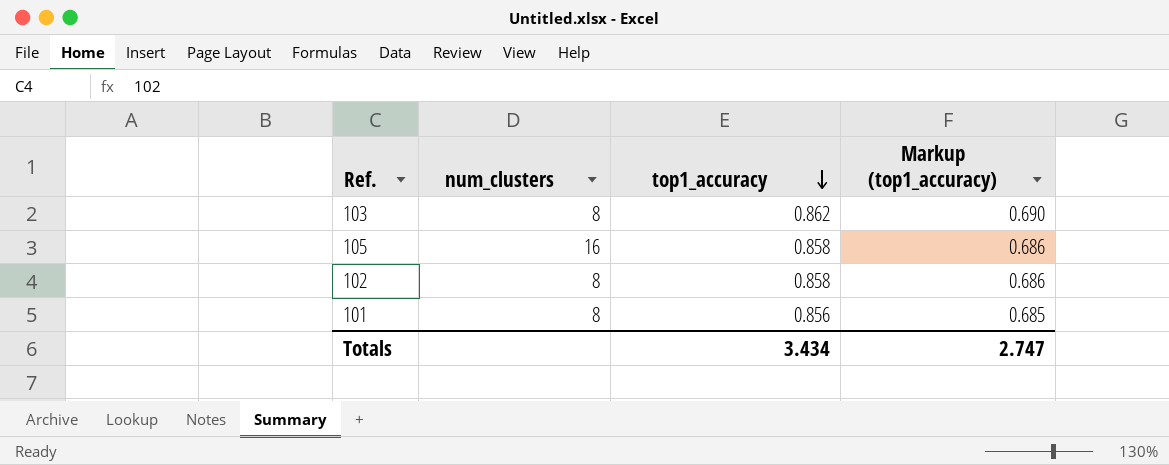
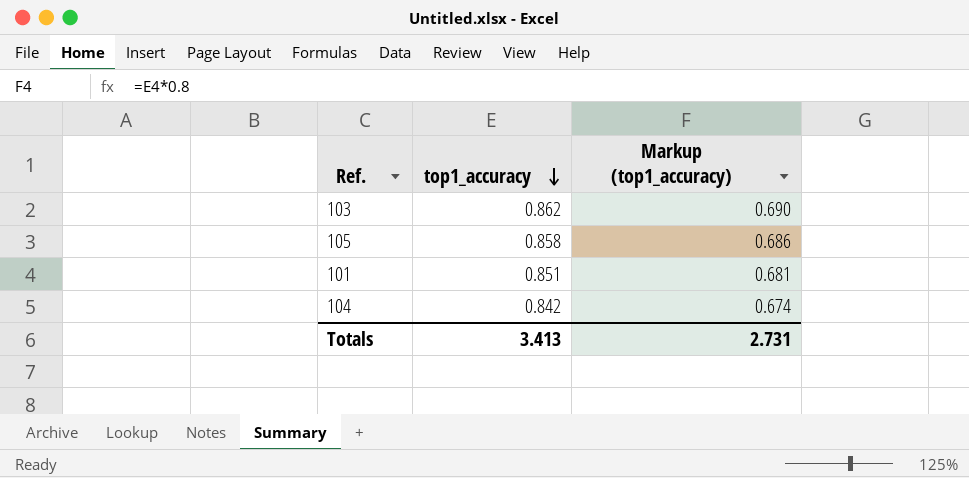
column num_clusters | position: 2 -> none
row 102: 8 | 0.858 | 0.686 -> none
101 | top1_accuracy: 0.856 -> 0.851
101 | Markup (top1_accuracy): 0.685 -> 0.681
row 104: none -> 0.842 | 0.674
Totals | top1_accuracy: 3.434 -> 3.413
Totals | Markup (top1_accuracy): 2.747 -> 2.731

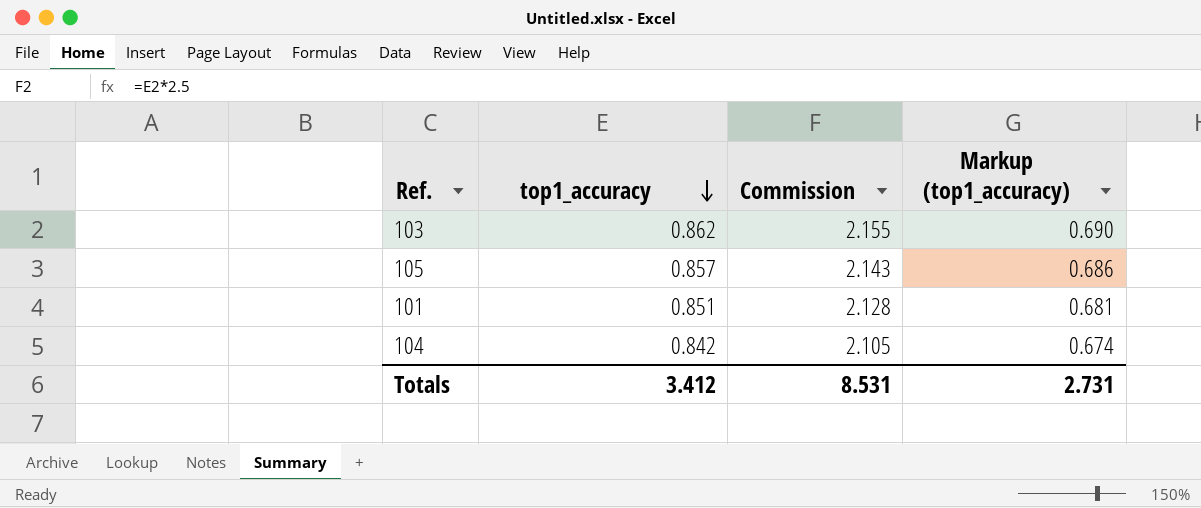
column Commission | formula: none -> [top1_accuracy] * 2.5
105 | top1_accuracy: 0.858 -> 0.857
Totals | top1_accuracy: 3.413 -> 3.412

